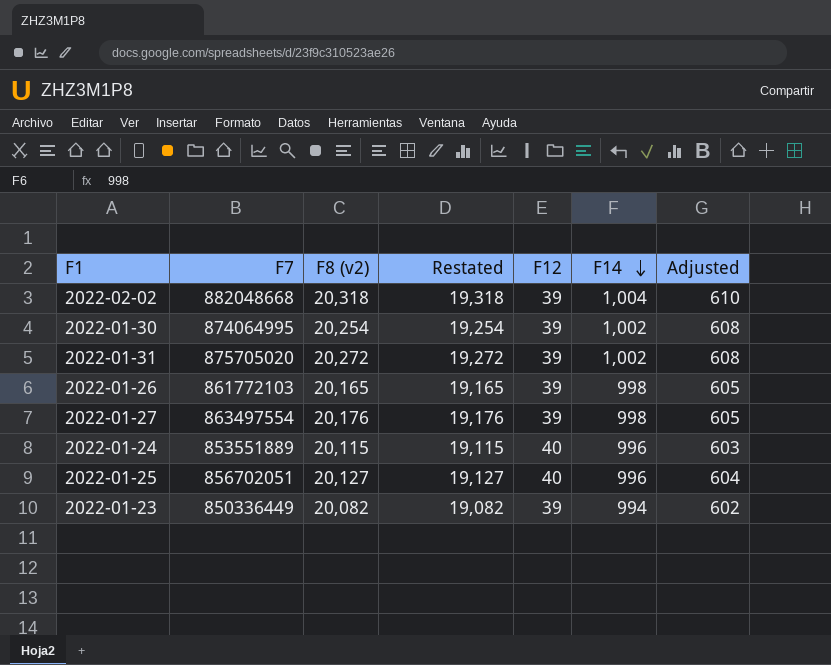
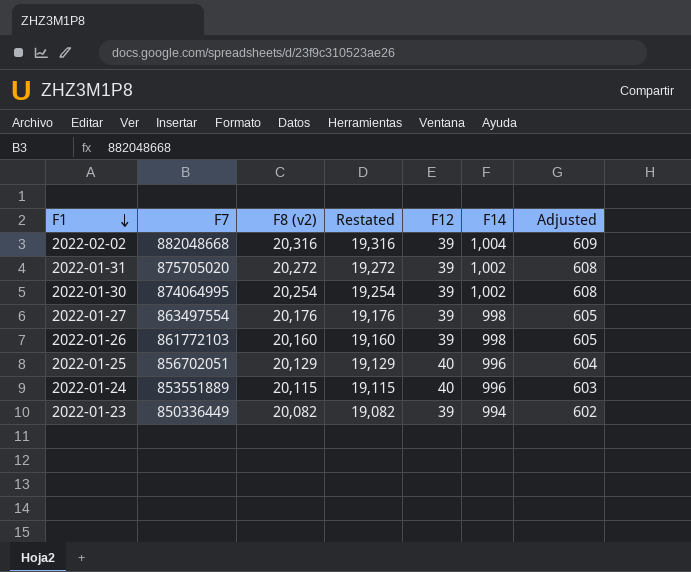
row order: F14 descending -> F1 descending
2022-02-02 | F8 (v2): 20,318 -> 20,316
2022-02-02 | Restated: 19,318 -> 19,316
2022-02-02 | Adjusted: 610 -> 609
2022-01-26 | F8 (v2): 20,165 -> 20,160
2022-01-26 | Restated: 19,165 -> 19,160
2022-01-25 | F8 (v2): 20,127 -> 20,129
2022-01-25 | Restated: 19,127 -> 19,129

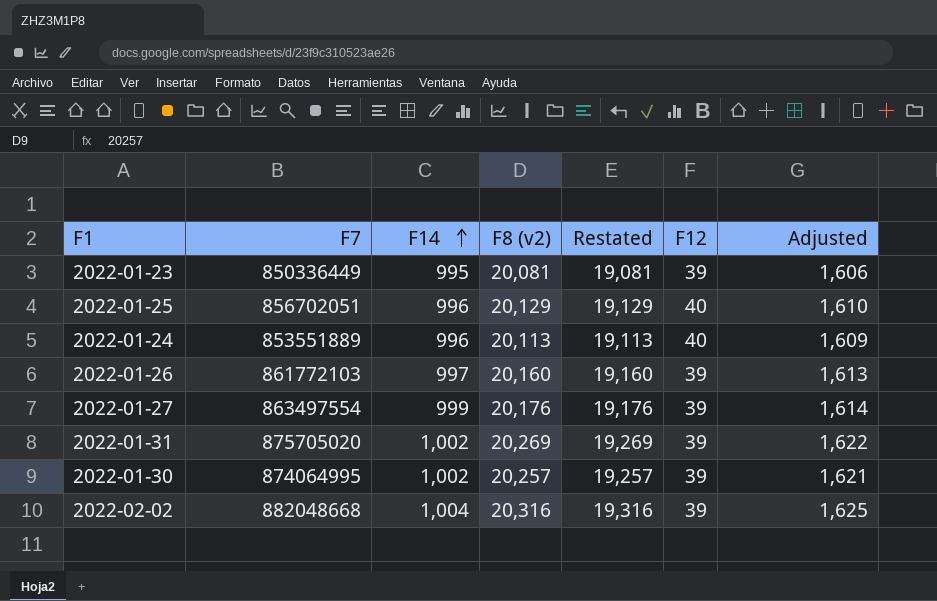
row order: F1 descending -> F14 ascending
column F14 | position: 6 -> 3
column Adjusted | formula: [F8 (v2)] * 0.03 -> [F8 (v2)] * 0.08
2022-01-23 | F14: 994 -> 995
2022-01-23 | F8 (v2): 20,082 -> 20,081
2022-01-23 | Restated: 19,082 -> 19,081
2022-01-24 | F8 (v2): 20,115 -> 20,113
2022-01-24 | Restated: 19,115 -> 19,113
2022-01-26 | F14: 998 -> 997
2022-01-27 | F14: 998 -> 999
2022-01-31 | F8 (v2): 20,272 -> 20,269
2022-01-31 | Restated: 19,272 -> 19,269
2022-01-30 | F8 (v2): 20,254 -> 20,257
2022-01-30 | Restated: 19,254 -> 19,257

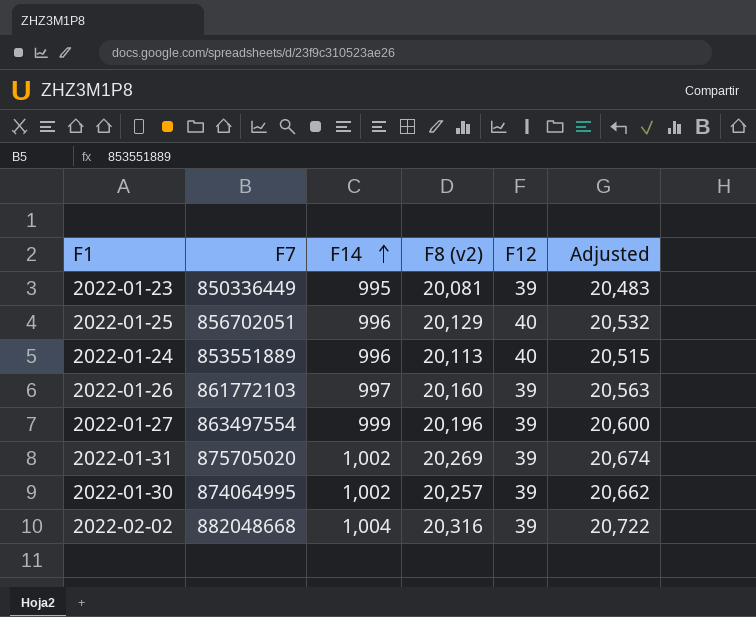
column Restated | formula: [F8 (v2)] - 1000 -> none
column Adjusted | formula: [F8 (v2)] * 0.08 -> [F8 (v2)] * 1.02
2022-01-27 | F8 (v2): 20,176 -> 20,196

